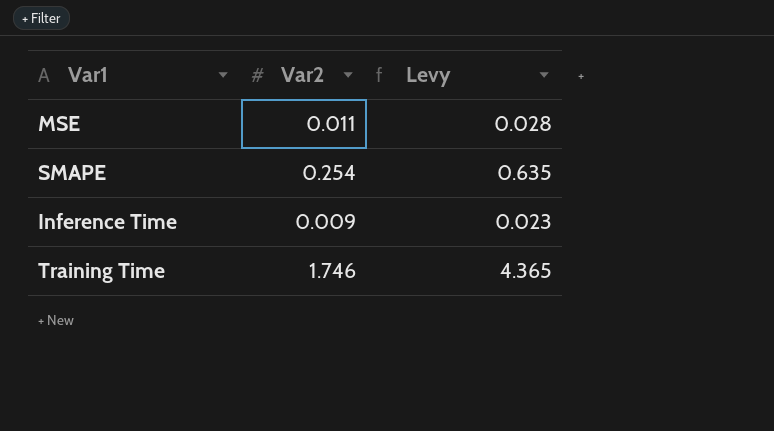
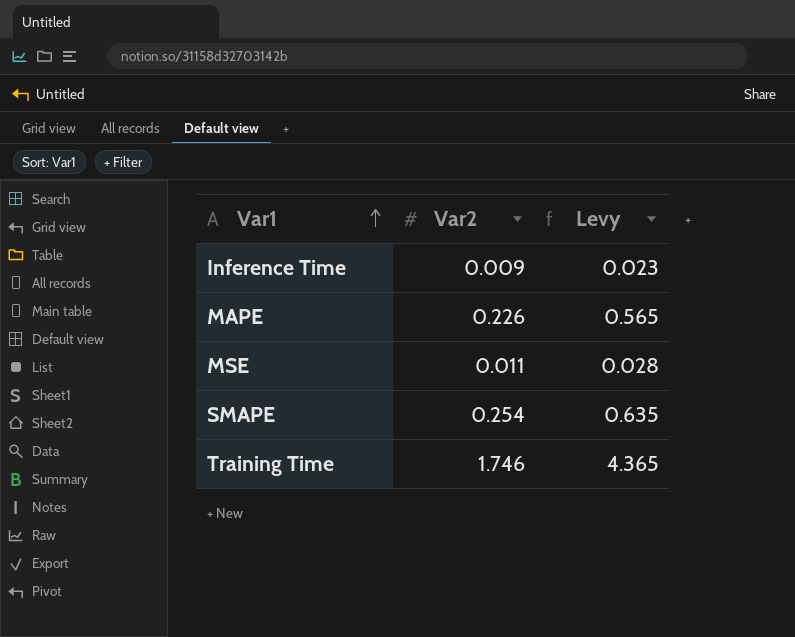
row order: none -> Var1 ascending
row MAPE: none -> 0.226 | 0.565

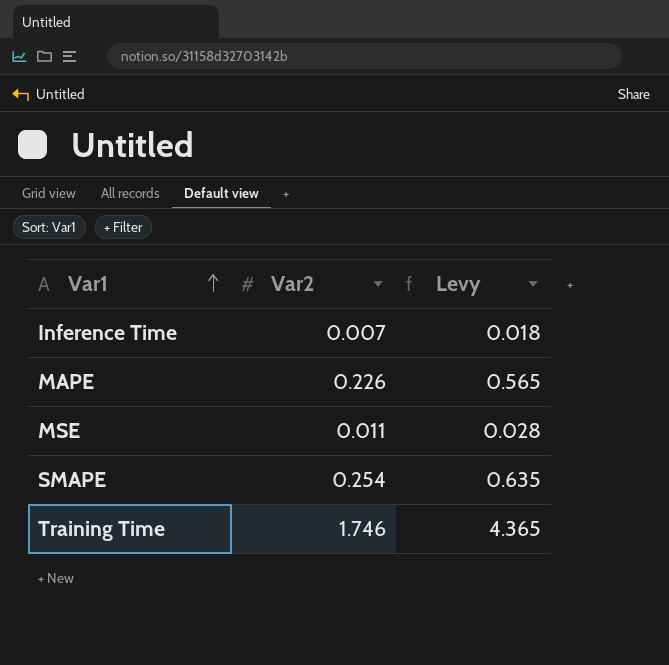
Inference Time | Var2: 0.009 -> 0.007
Inference Time | Levy: 0.023 -> 0.018

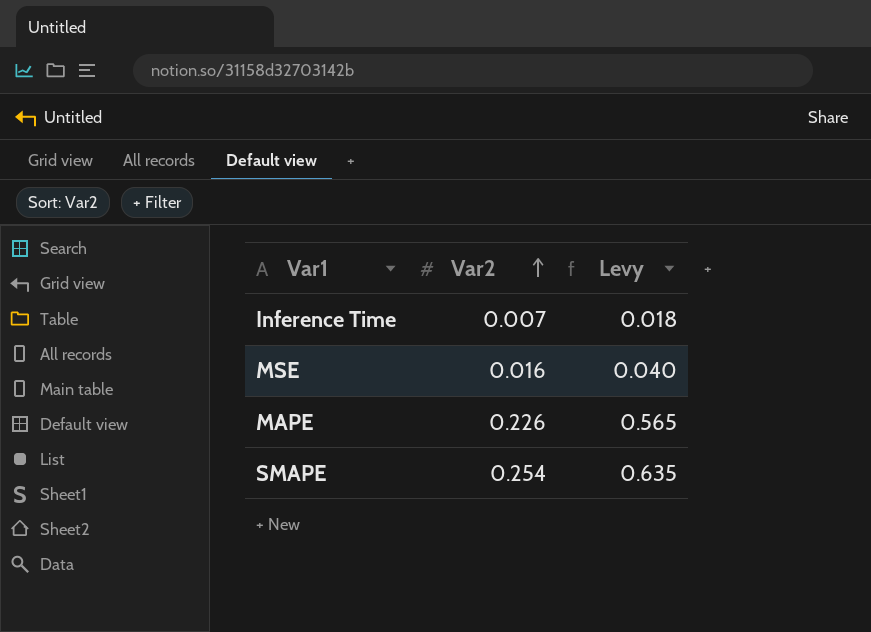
row order: Var1 ascending -> Var2 ascending
row Training Time: 1.746 | 4.365 -> none
MSE | Var2: 0.011 -> 0.016
MSE | Levy: 0.028 -> 0.040

